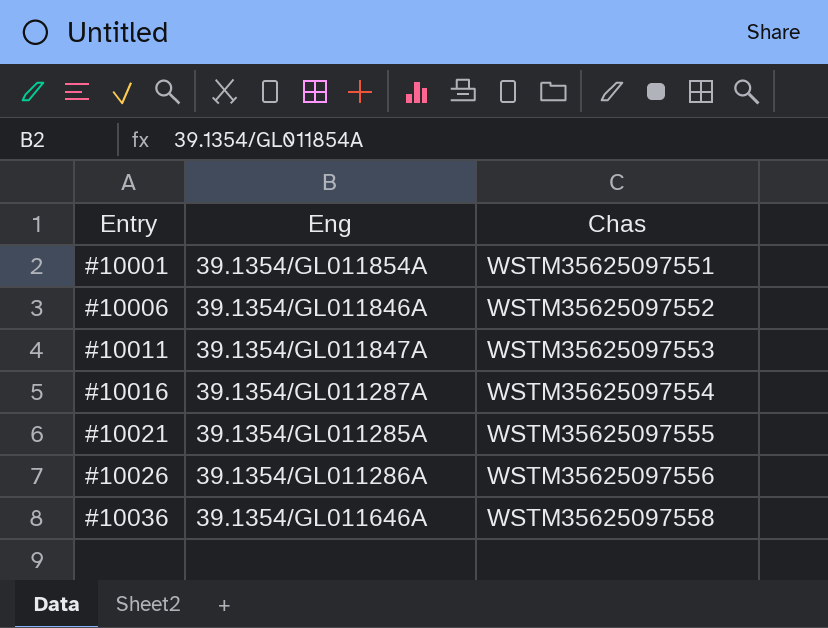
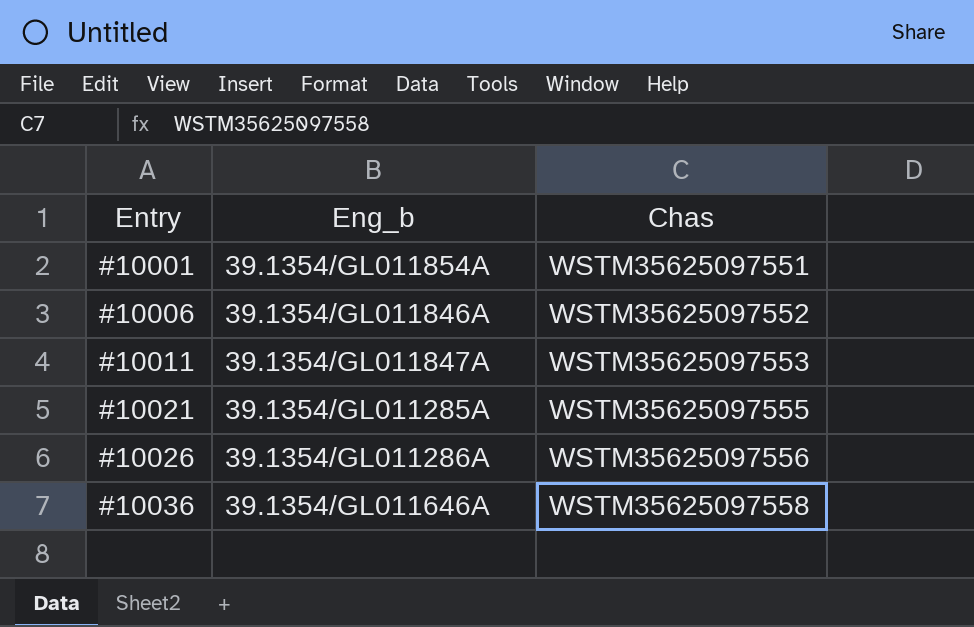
column name: Eng -> Eng_b
row #10016: 39.1354/GL011287A | WSTM35625097554 -> none

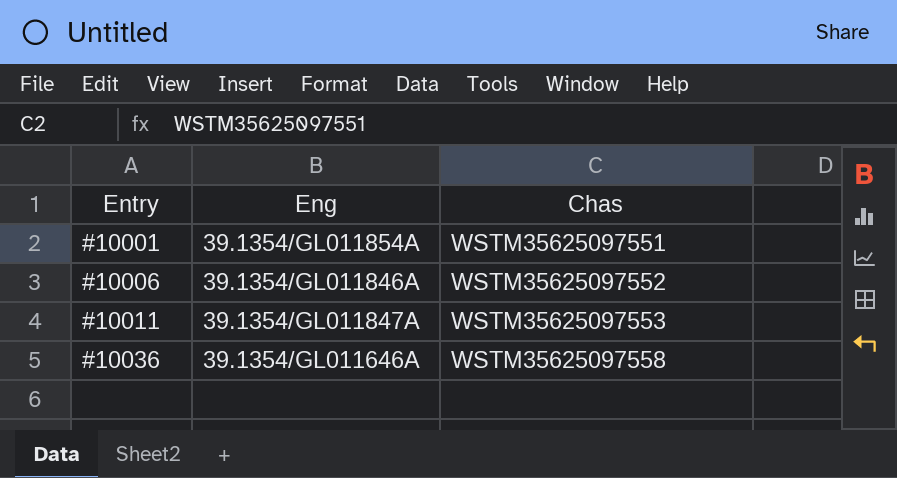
column name: Eng_b -> Eng
row #10021: 39.1354/GL011285A | WSTM35625097555 -> none
row #10026: 39.1354/GL011286A | WSTM35625097556 -> none

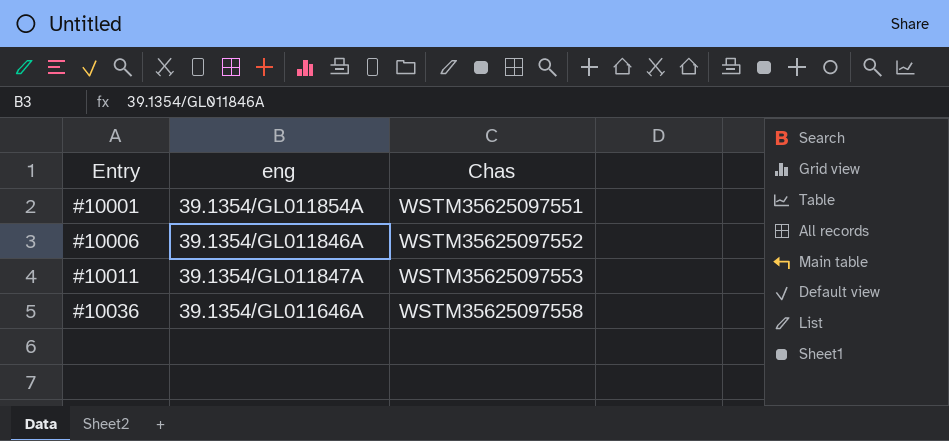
column name: Eng -> eng

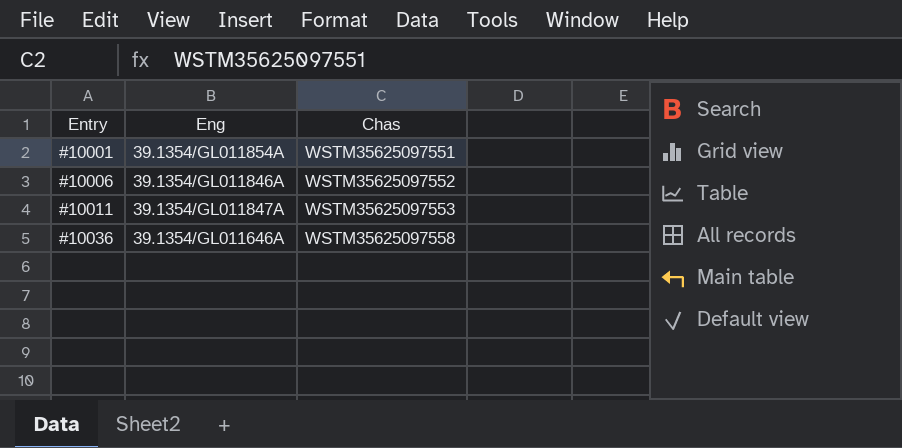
column name: eng -> Eng

